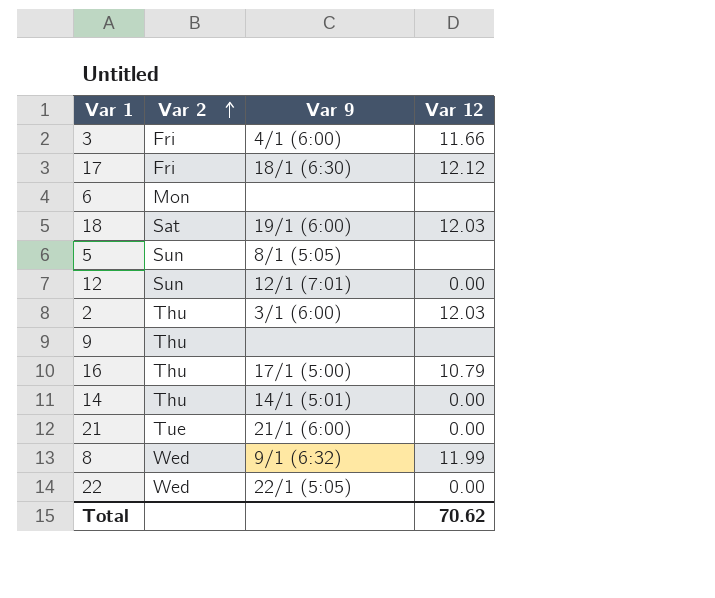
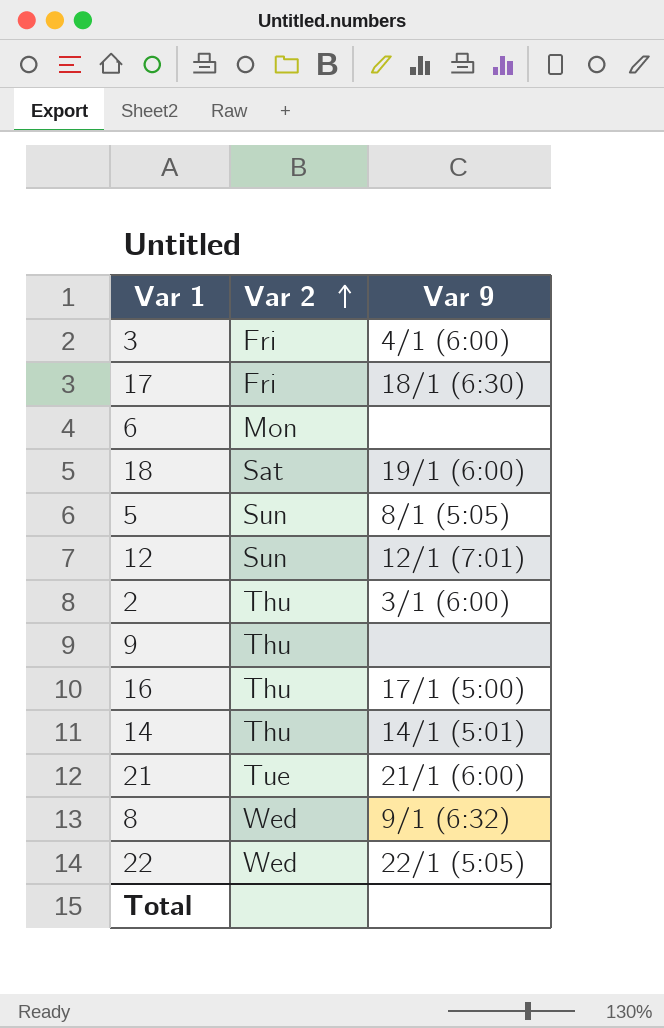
column Var 12 | position: 4 -> none

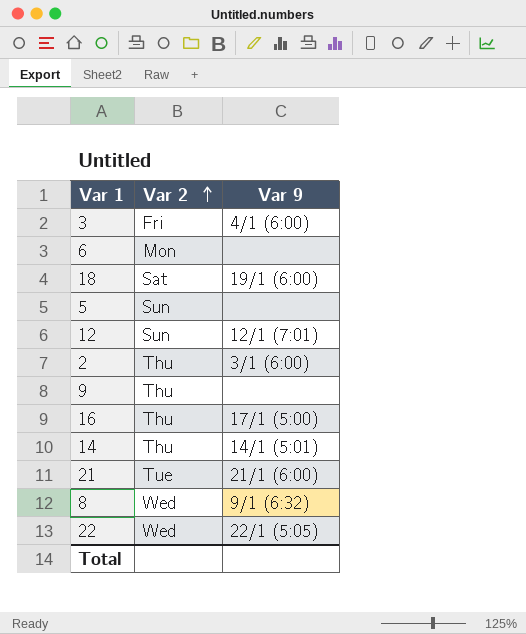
row 17: Fri | 18/1 (6:30) -> none
5 | Var 9: 8/1 (5:05) -> none

